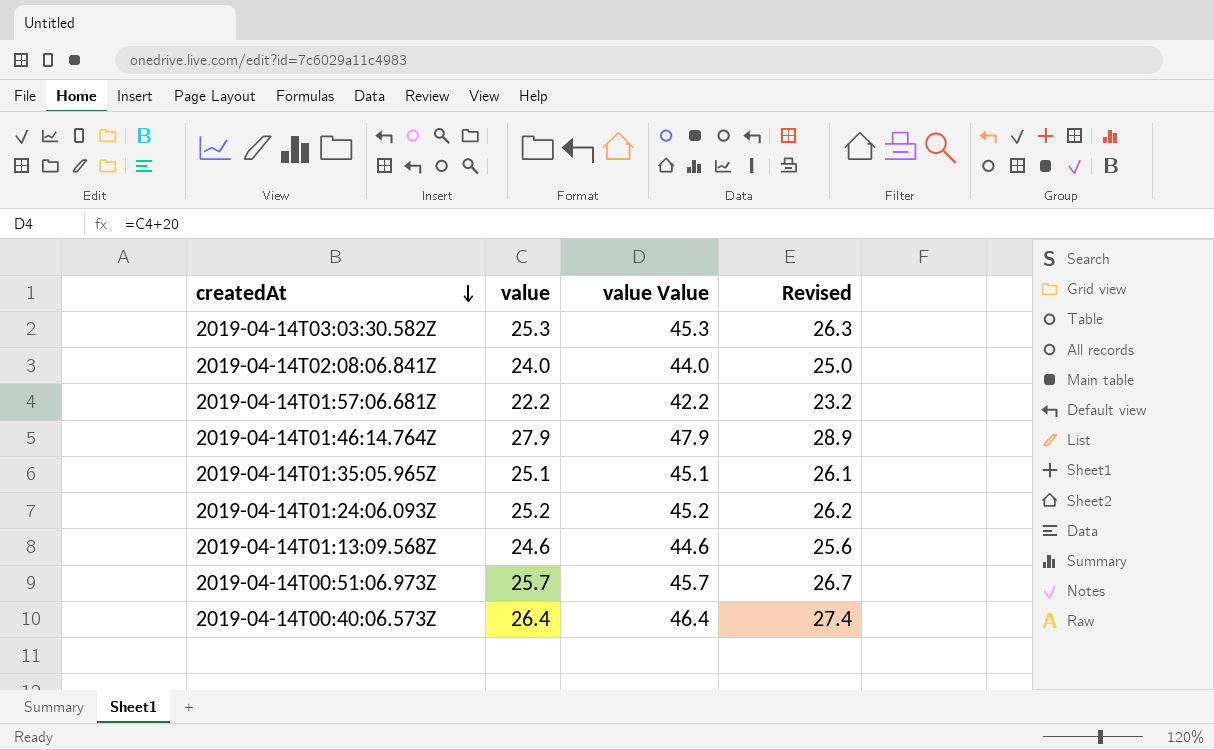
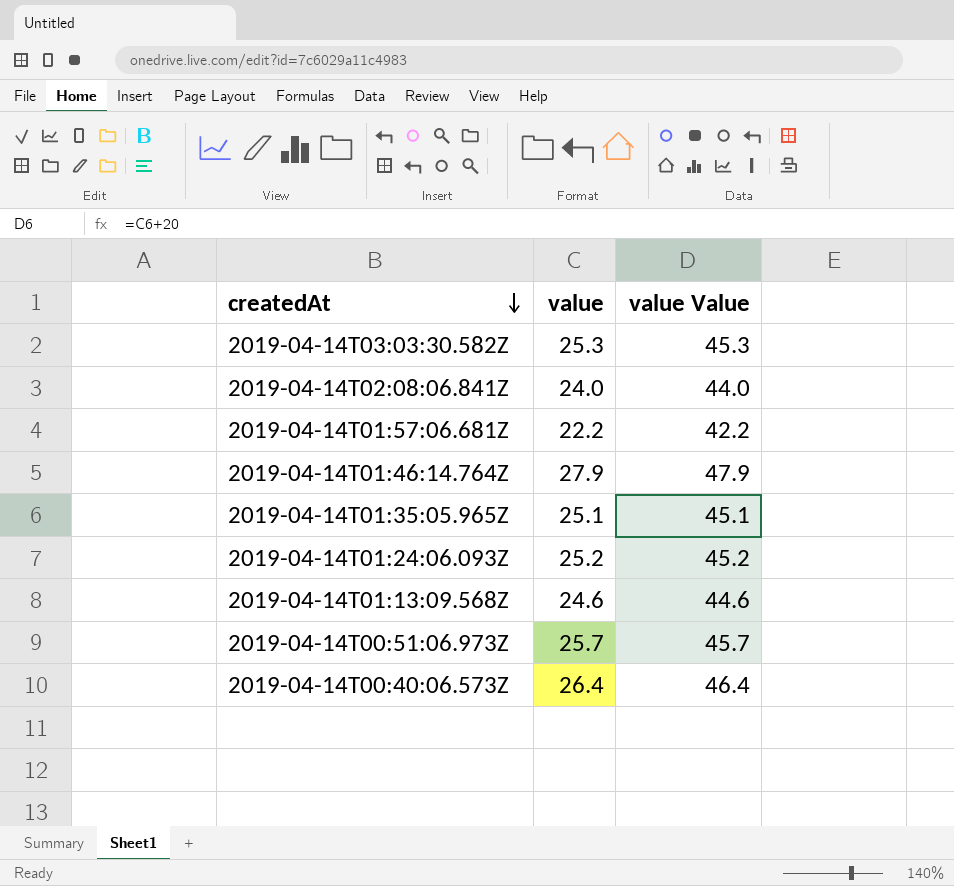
column Revised | formula: [value] + 1 -> none

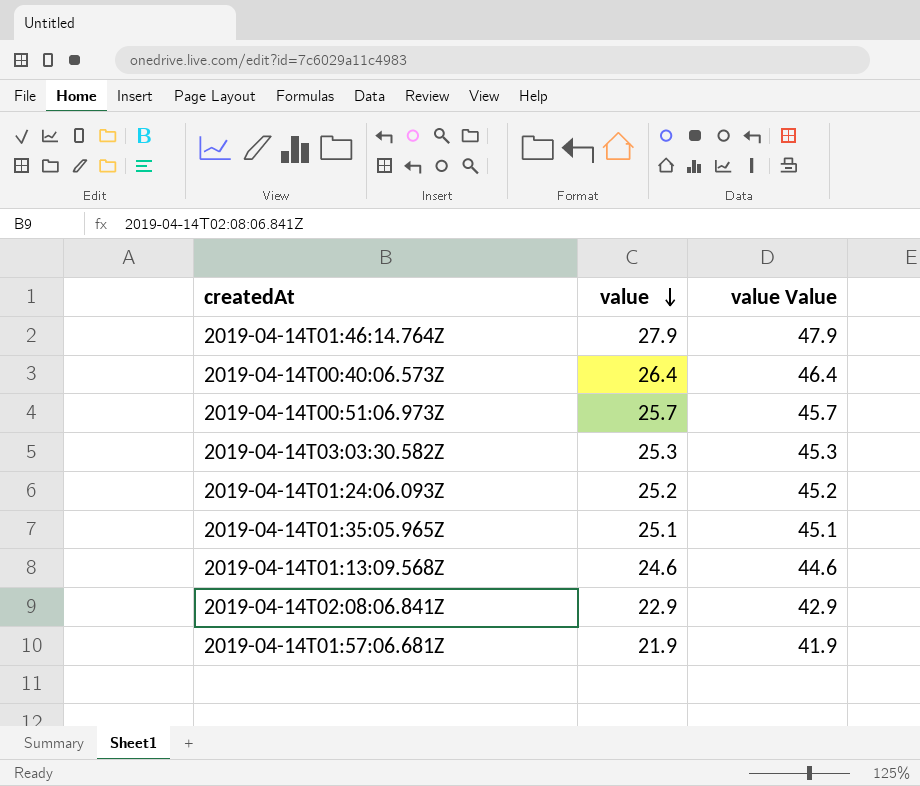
row order: createdAt descending -> value descending
2019-04-14T02:08:06.841Z | value: 24.0 -> 22.9
2019-04-14T02:08:06.841Z | value Value: 44.0 -> 42.9
2019-04-14T01:57:06.681Z | value: 22.2 -> 21.9
2019-04-14T01:57:06.681Z | value Value: 42.2 -> 41.9

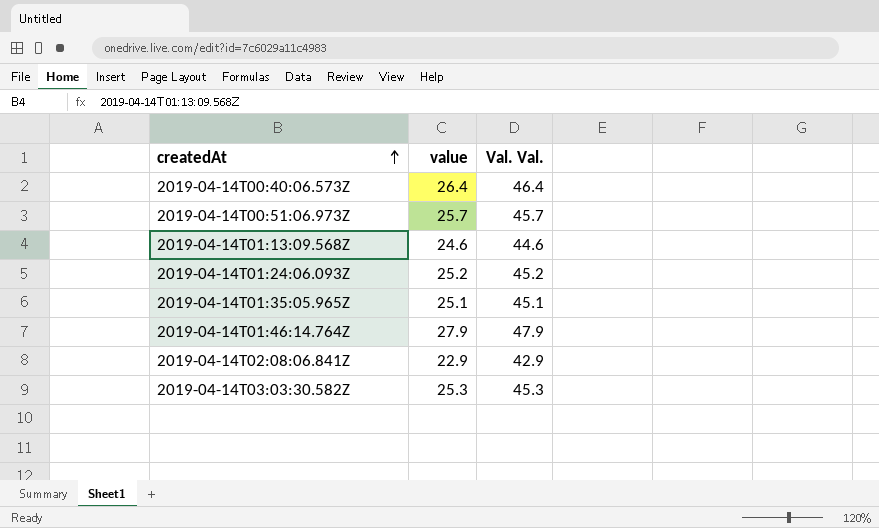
row order: value descending -> createdAt ascending
column name: value Value -> Val. Val.
row 2019-04-14T01:57:06.681Z: 21.9 | 41.9 -> none

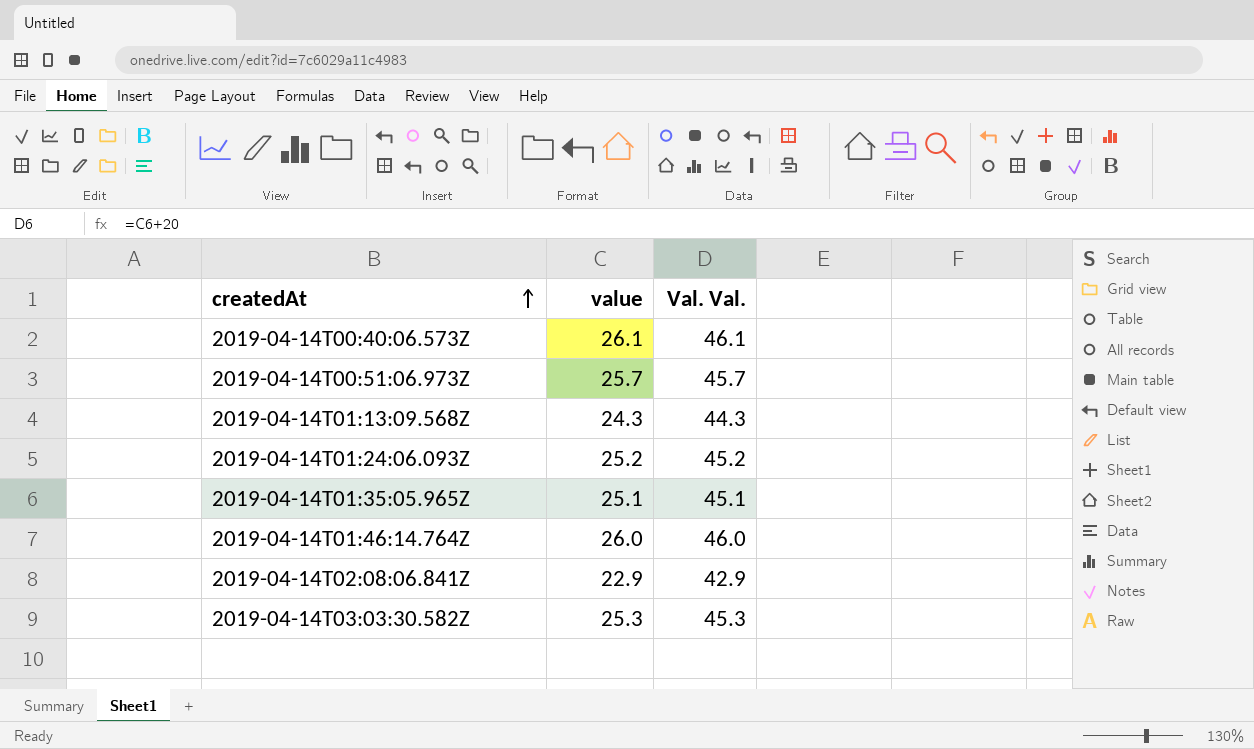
2019-04-14T00:40:06.573Z | value: 26.4 -> 26.1
2019-04-14T00:40:06.573Z | Val. Val.: 46.4 -> 46.1
2019-04-14T01:13:09.568Z | value: 24.6 -> 24.3
2019-04-14T01:13:09.568Z | Val. Val.: 44.6 -> 44.3
2019-04-14T01:46:14.764Z | value: 27.9 -> 26.0
2019-04-14T01:46:14.764Z | Val. Val.: 47.9 -> 46.0

